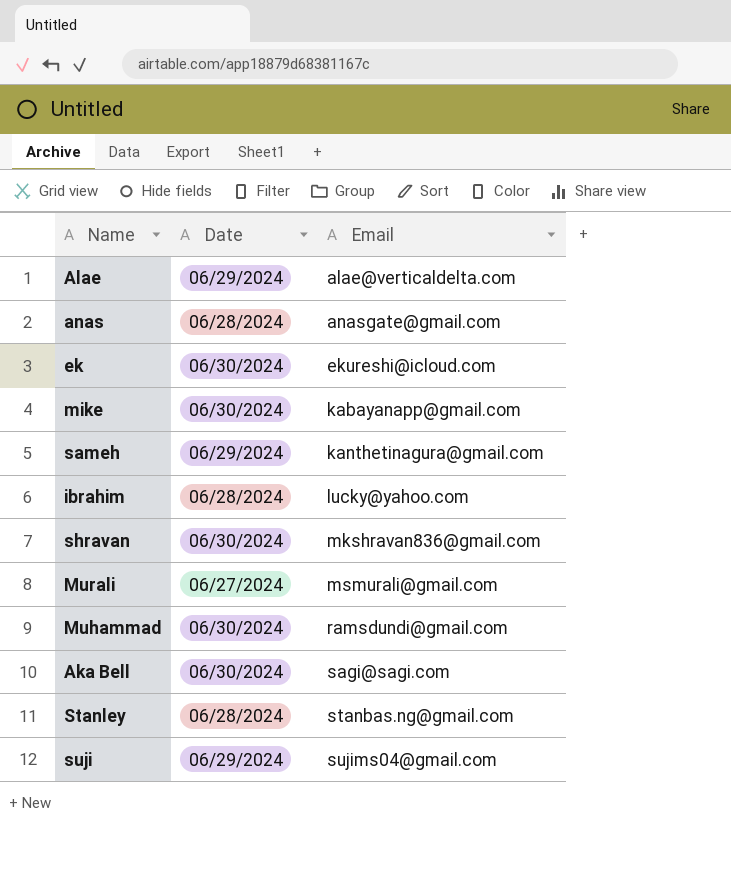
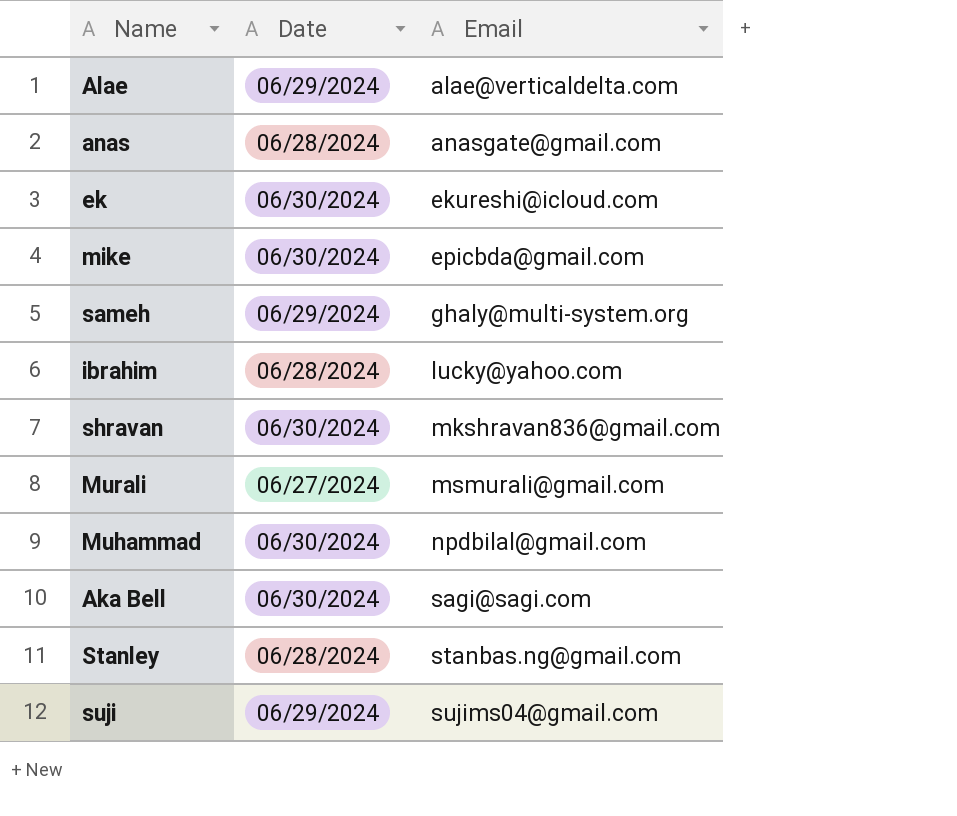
mike | Email: kabayanapp@gmail.com -> epicbda@gmail.com
sameh | Email: kanthetinagura@gmail.com -> ghaly@multi-system.org
Muhammad | Email: ramsdundi@gmail.com -> npdbilal@gmail.com

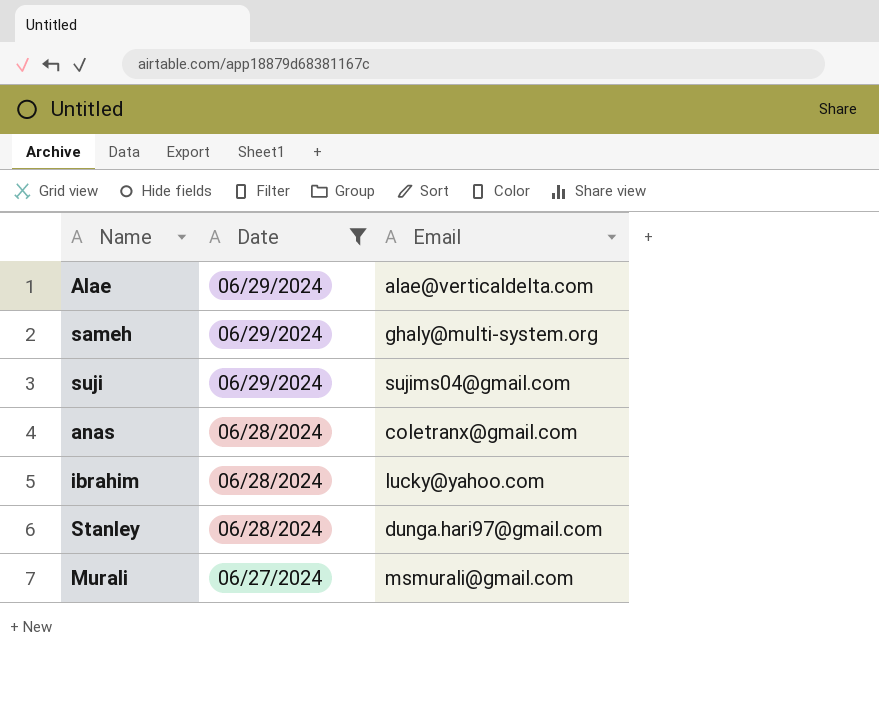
filter: none -> Date != 06/30/2024
row order: Email ascending -> Date descending
anas | Email: anasgate@gmail.com -> coletranx@gmail.com
Stanley | Email: stanbas.ng@gmail.com -> dunga.hari97@gmail.com

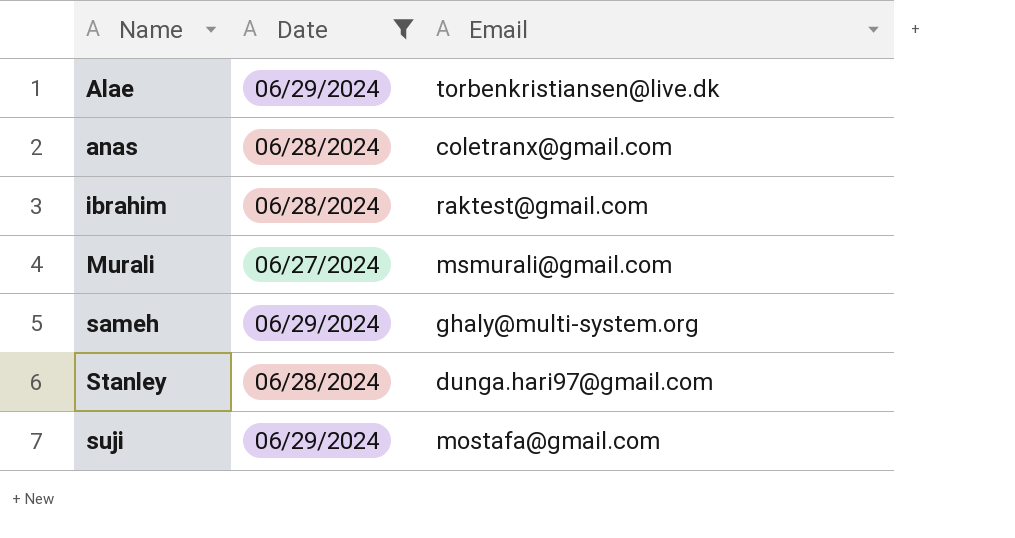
row order: Date descending -> Name ascending
Alae | Email: alae@verticaldelta.com -> torbenkristiansen@live.dk
ibrahim | Email: lucky@yahoo.com -> raktest@gmail.com
suji | Email: sujims04@gmail.com -> mostafa@gmail.com

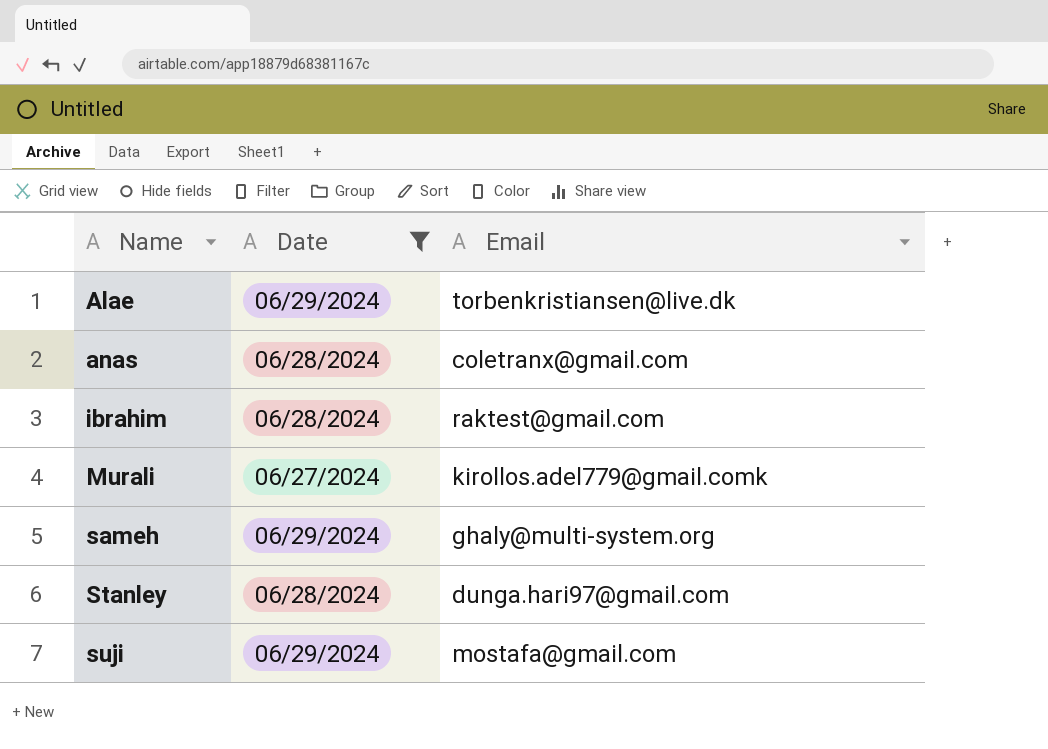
Murali | Email: msmurali@gmail.com -> kirollos.adel779@gmail.comk

